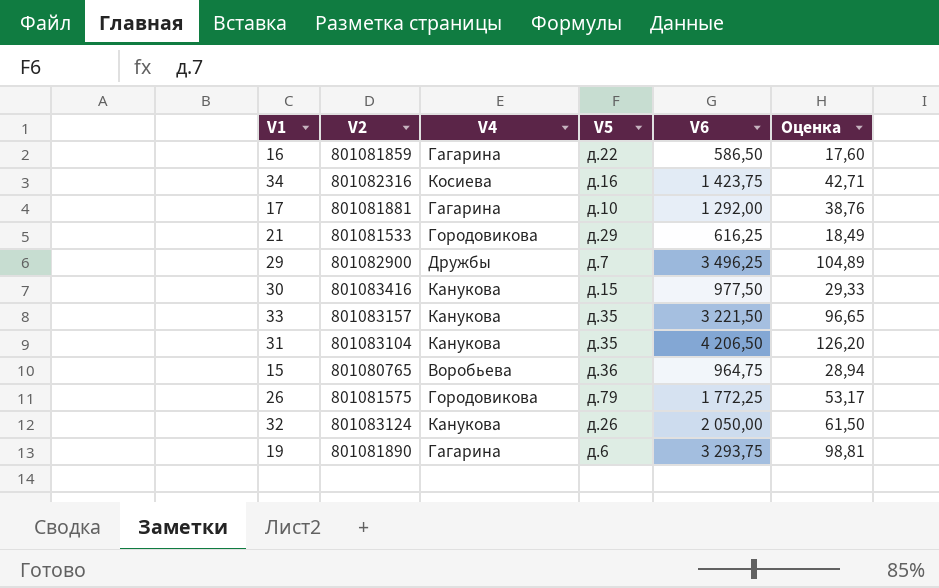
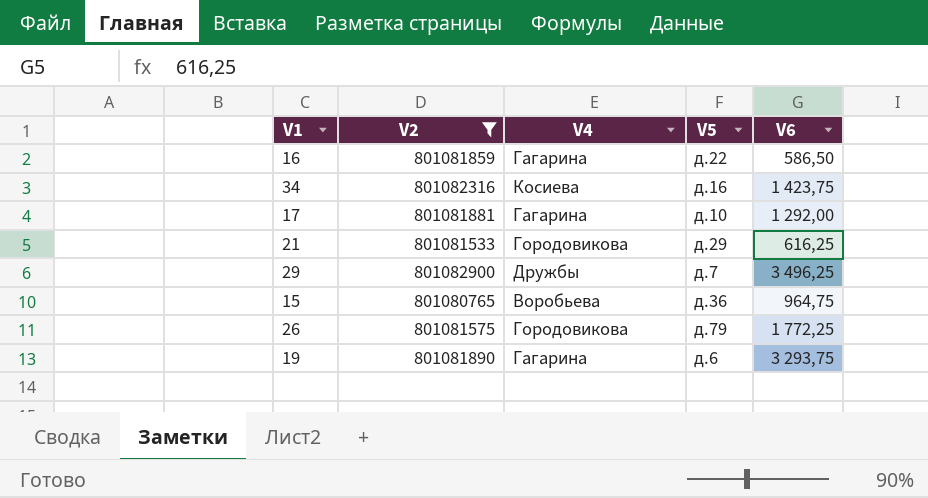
filter: none -> V2 <= 801082900
column Оценка | formula: [V6] * 0,03 -> none

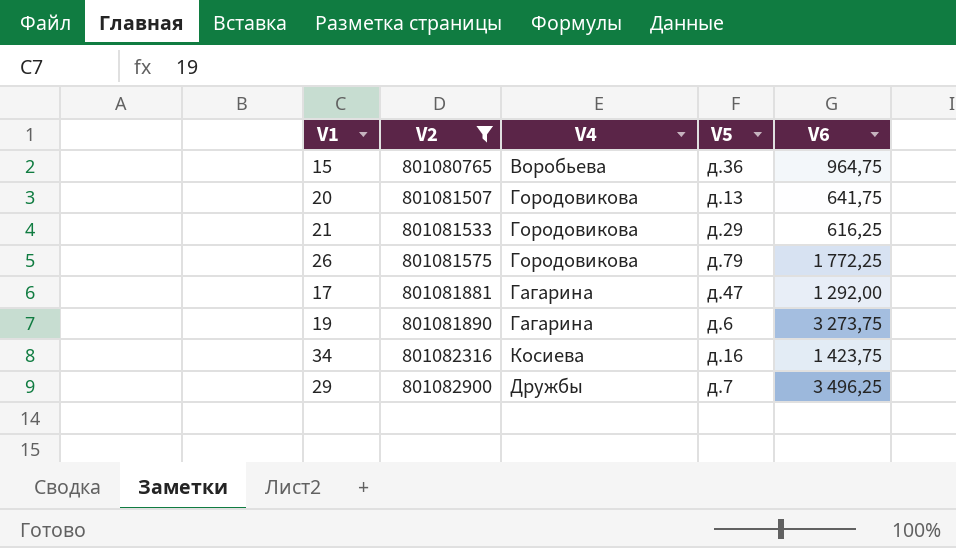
row order: none -> V2 ascending
row 16: 801081859 | Гагарина | д.22 | 586,50 -> none
row 20: none -> 801081507 | Городовикова | д.13 | 641,75
17 | V5: д.10 -> д.47
19 | V6: 3 293,75 -> 3 273,75

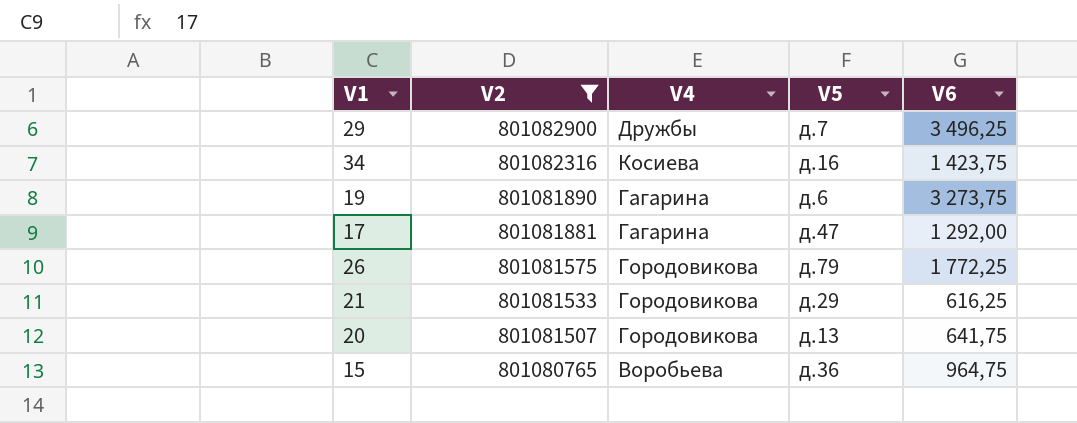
row order: V2 ascending -> V2 descending

